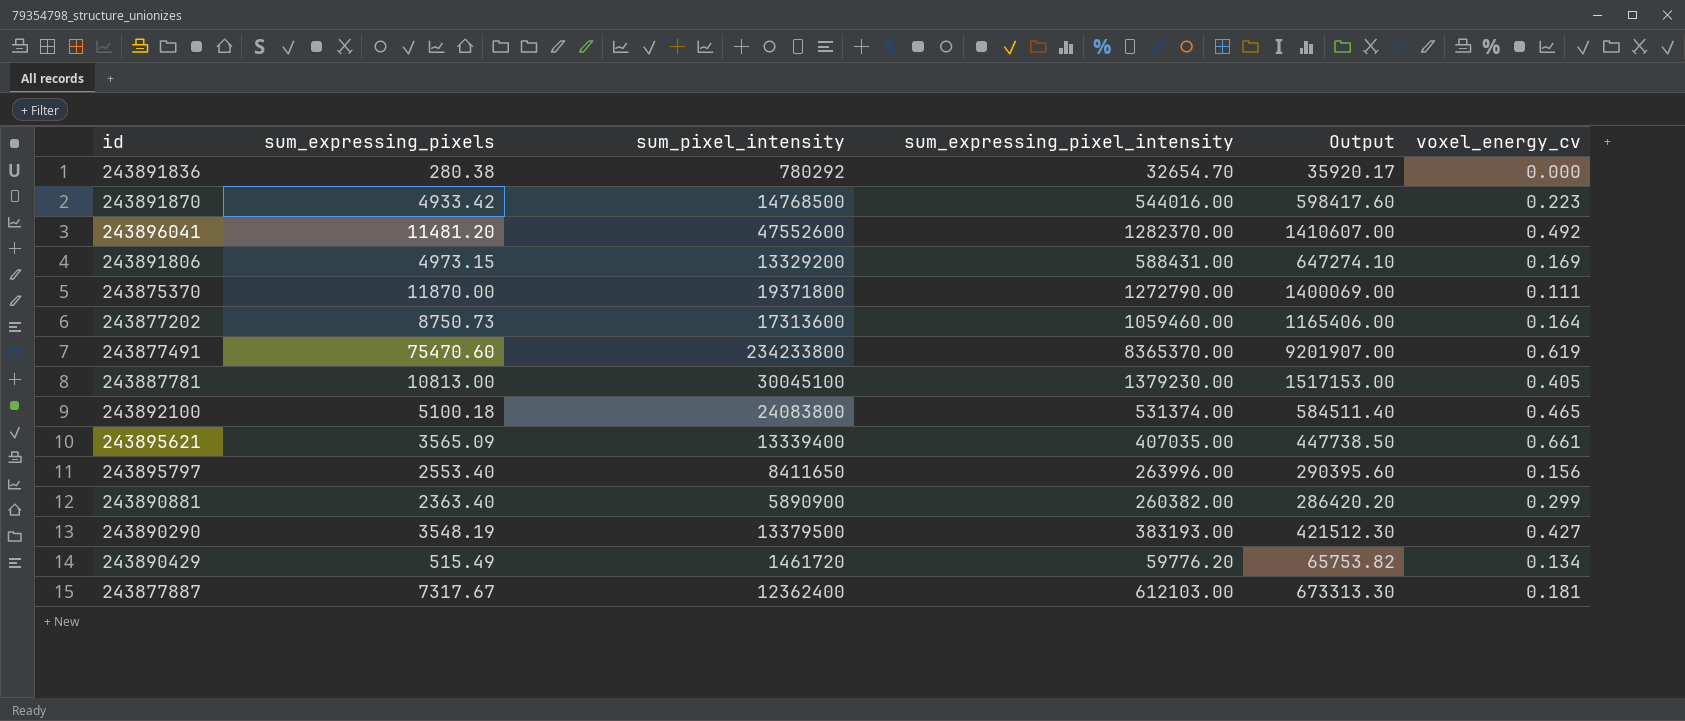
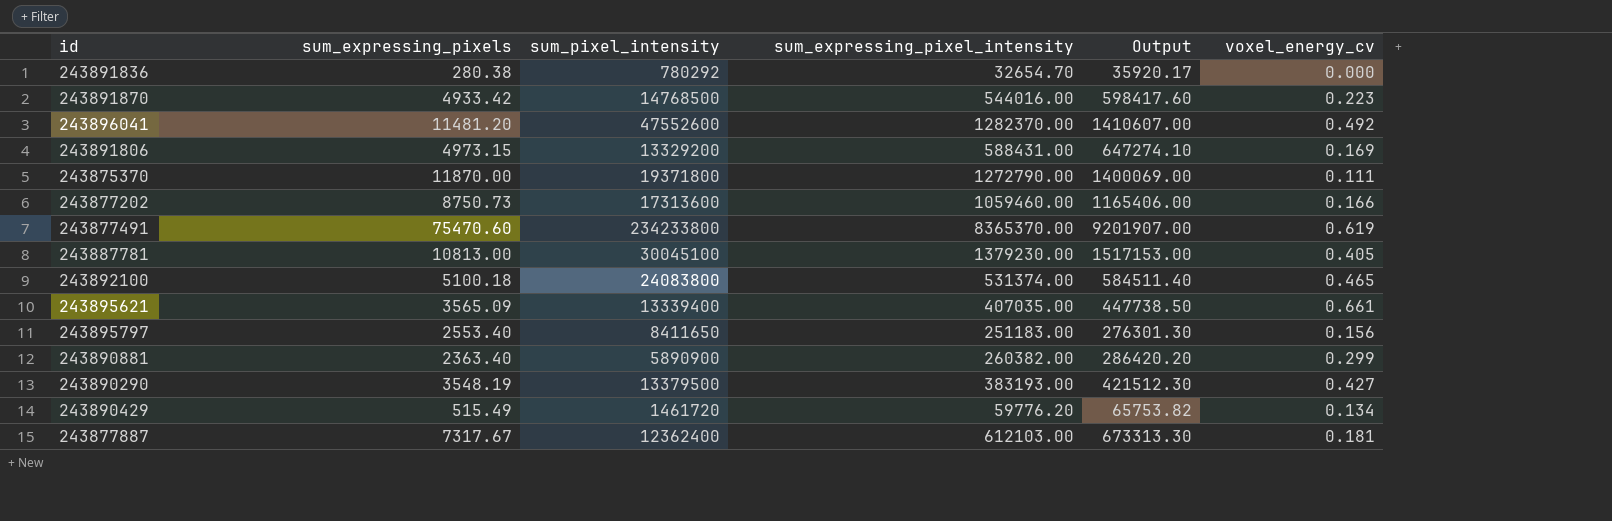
243877202 | voxel_energy_cv: 0.164 -> 0.166
243895797 | sum_expressing_pixel_intensity: 263996.00 -> 251183.00
243895797 | Output: 290395.60 -> 276301.30

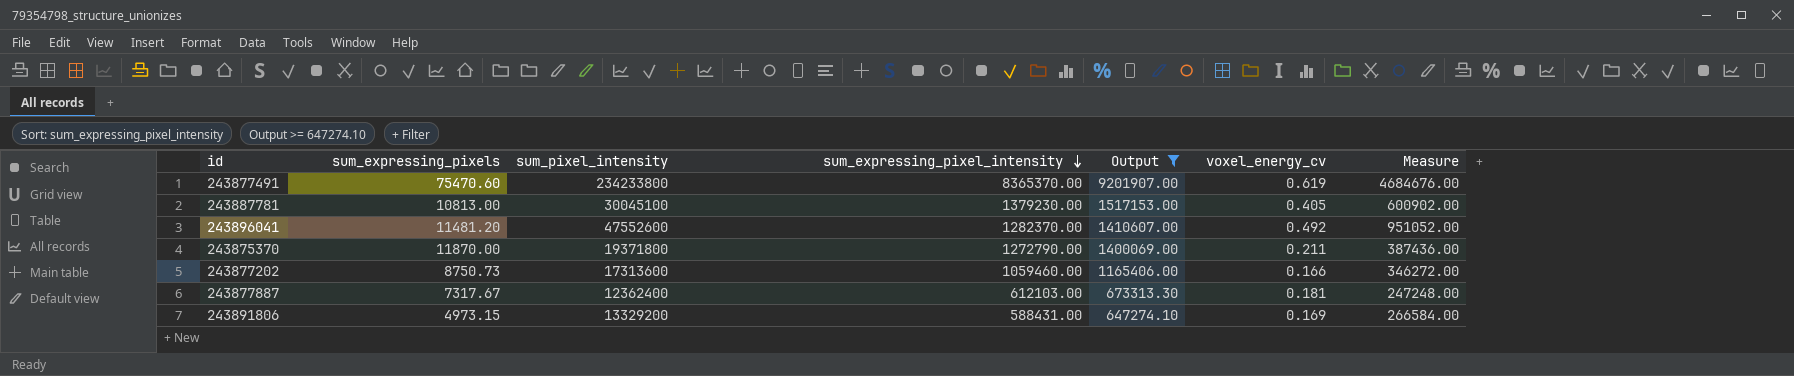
filter: none -> Output >= 647274.10
row order: none -> sum_expressing_pixel_intensity descending
column Measure | formula: none -> [sum_pixel_intensity] * 0.02
243875370 | voxel_energy_cv: 0.111 -> 0.211

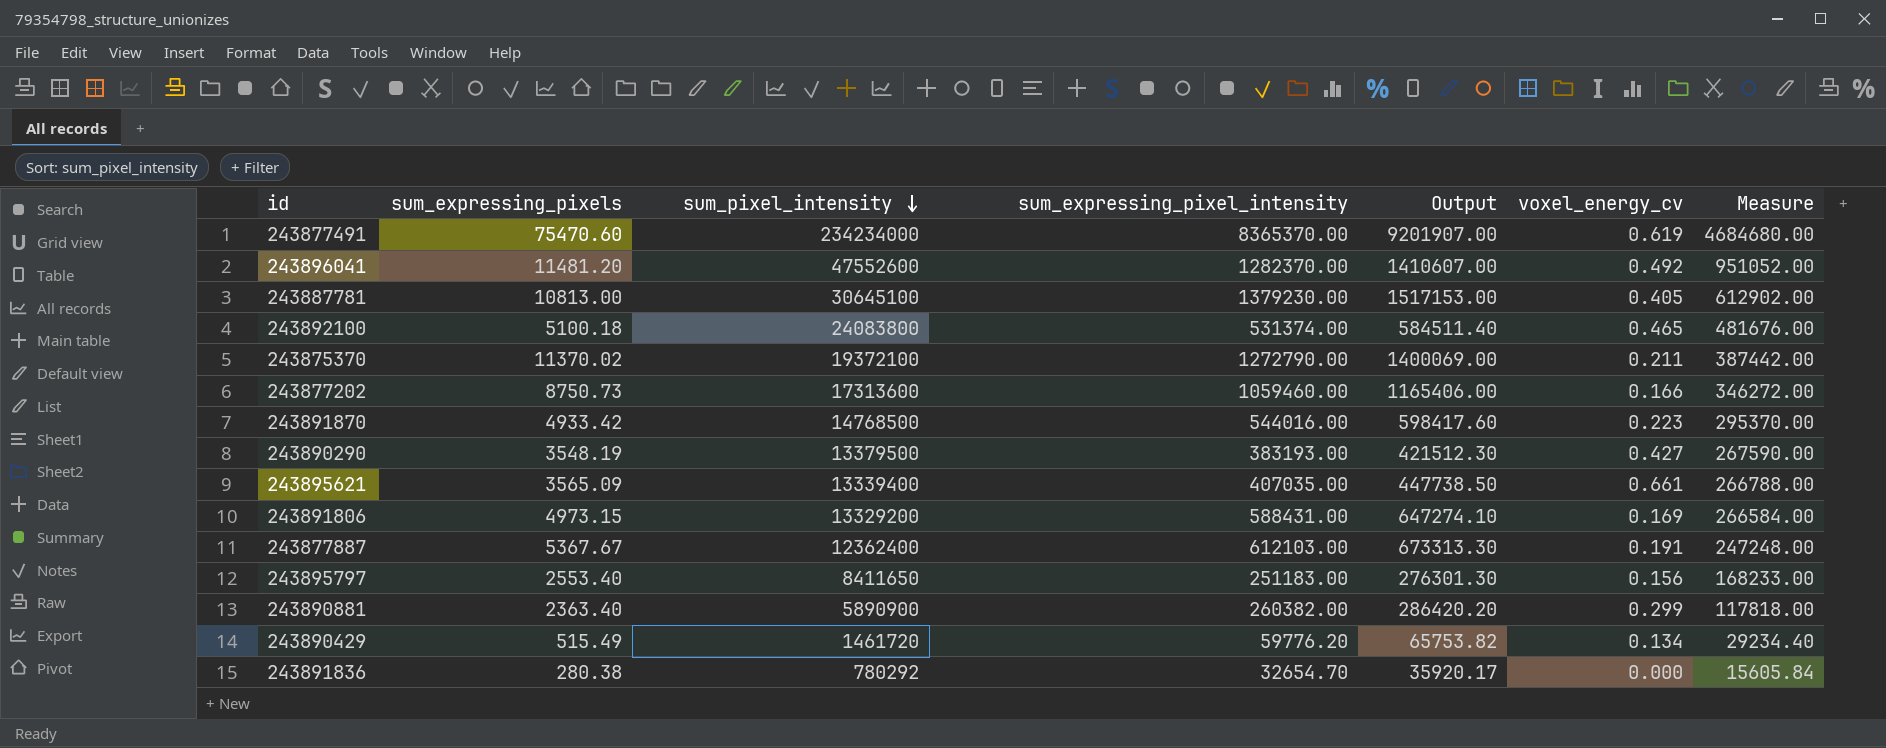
filter: Output >= 647274.10 -> none
row order: sum_expressing_pixel_intensity descending -> sum_pixel_intensity descending
243877491 | sum_pixel_intensity: 234233800 -> 234234000
243877491 | Measure: 4684676.00 -> 4684680.00
243887781 | sum_pixel_intensity: 30045100 -> 30645100
243887781 | Measure: 600902.00 -> 612902.00
243875370 | sum_expressing_pixels: 11870.00 -> 11370.02
243875370 | sum_pixel_intensity: 19371800 -> 19372100
243875370 | Measure: 387436.00 -> 387442.00
243877887 | sum_expressing_pixels: 7317.67 -> 5367.67
243877887 | voxel_energy_cv: 0.181 -> 0.191

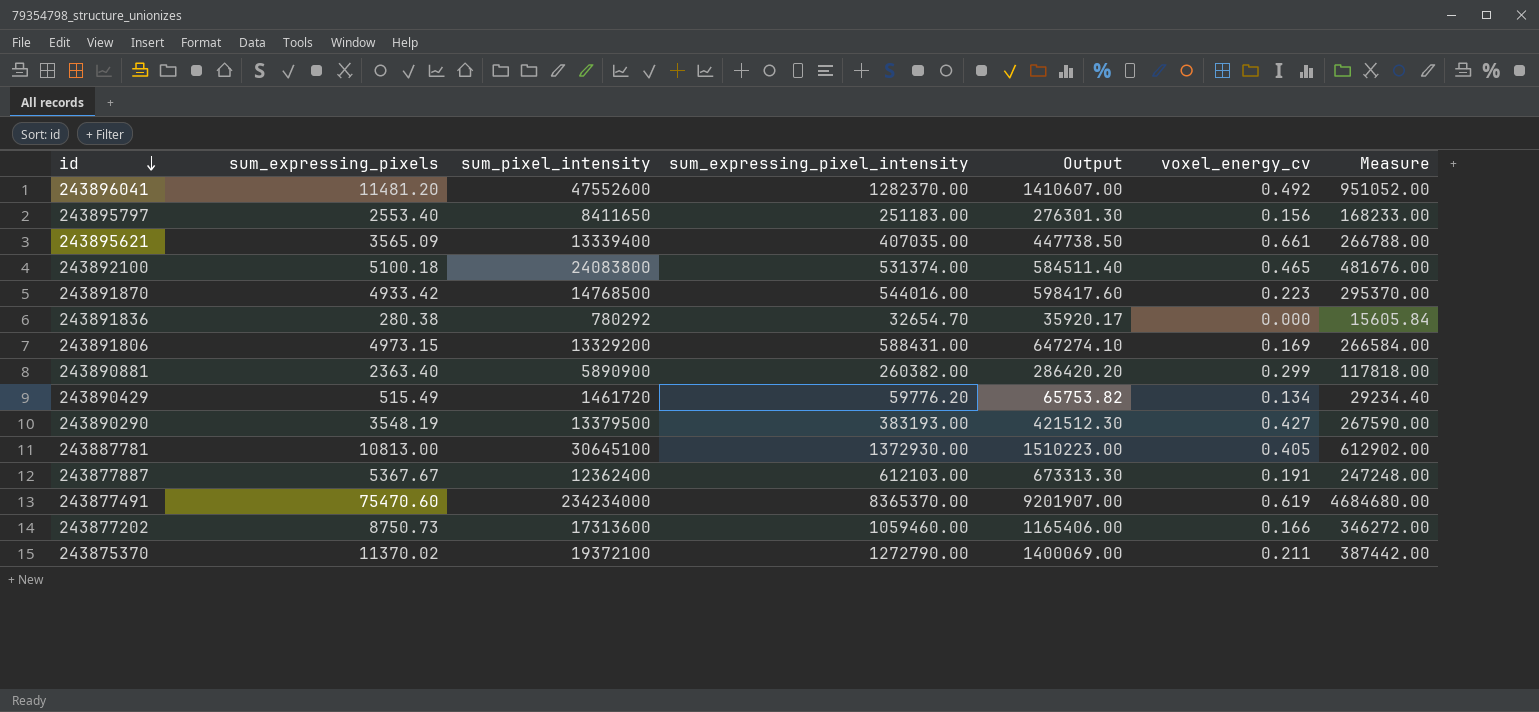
row order: sum_pixel_intensity descending -> id descending
243887781 | sum_expressing_pixel_intensity: 1379230.00 -> 1372930.00
243887781 | Output: 1517153.00 -> 1510223.00

